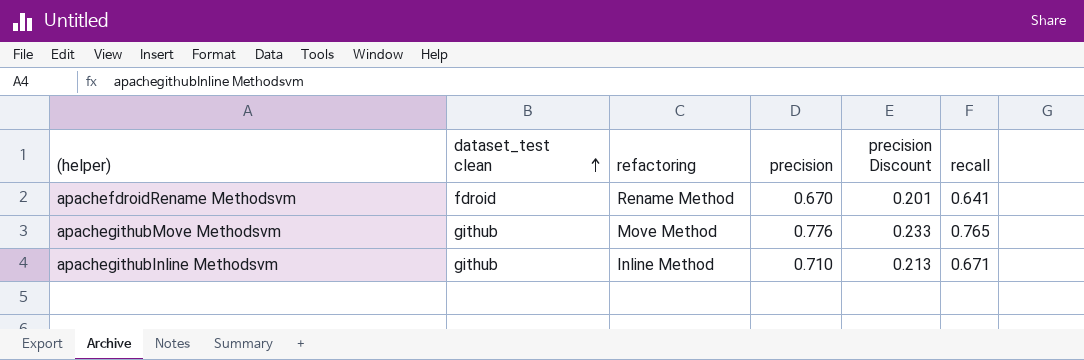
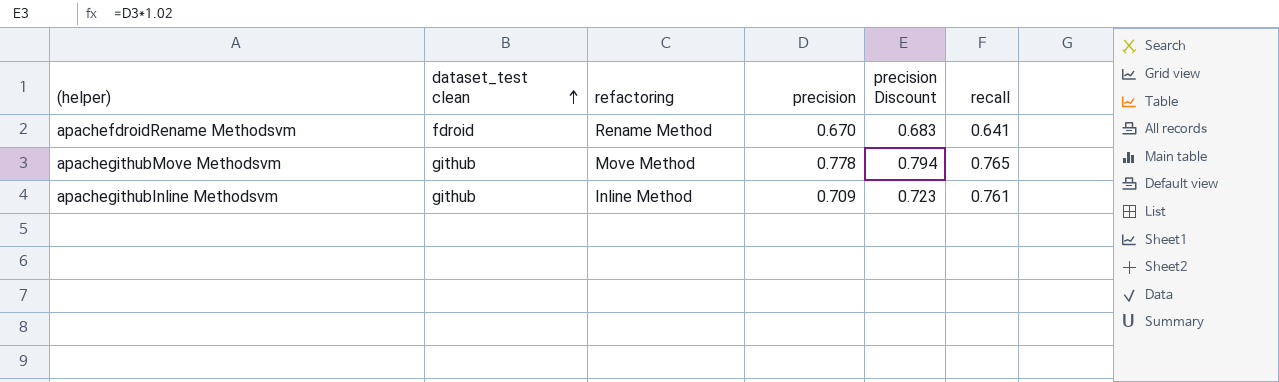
column precision Discount | formula: [precision] * 0.3 -> [precision] * 1.02
apachegithubMove Methodsvm | precision: 0.776 -> 0.778
apachegithubInline Methodsvm | precision: 0.710 -> 0.709
apachegithubInline Methodsvm | recall: 0.671 -> 0.761

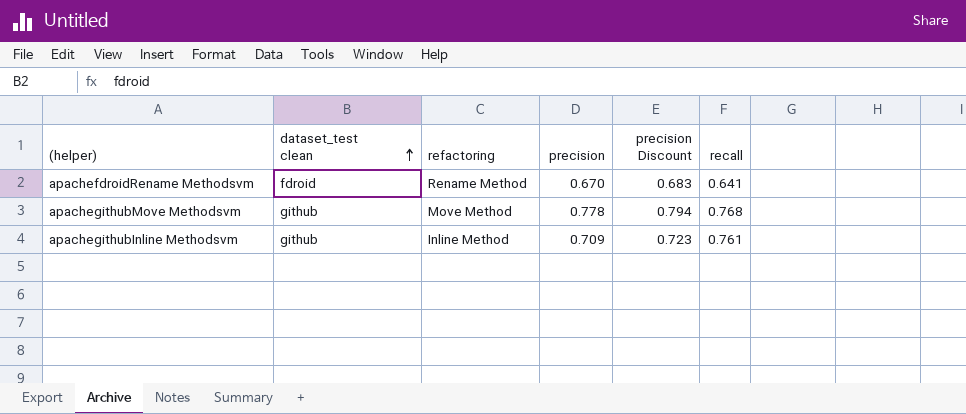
apachegithubMove Methodsvm | recall: 0.765 -> 0.768

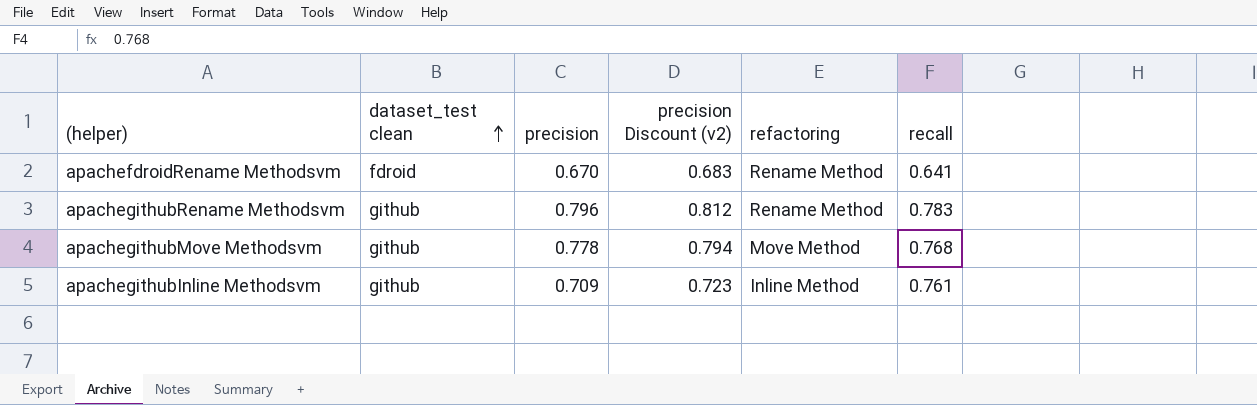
column name: precision Discount -> precision Discount (v2)
column refactoring | position: 3 -> 5
row apachegithubRename Methodsvm: none -> github | 0.796 | 0.812 | Rename Method | 0.783

